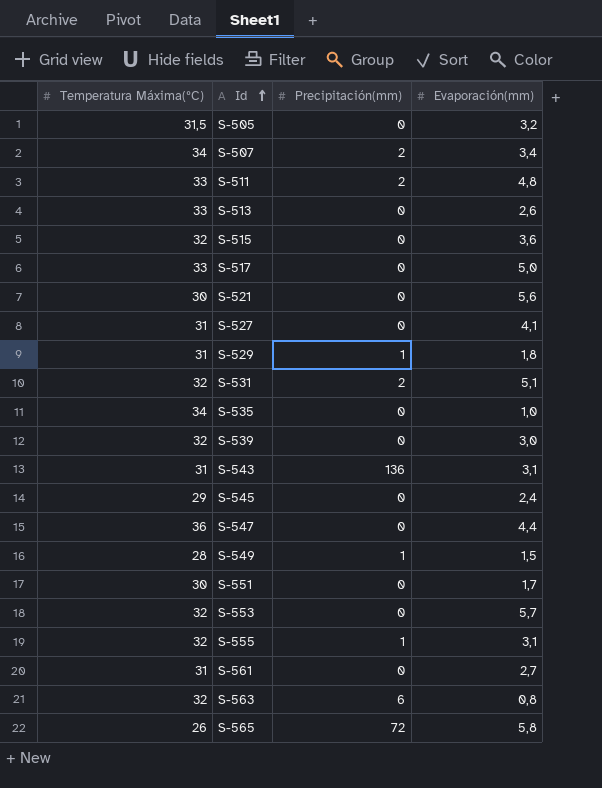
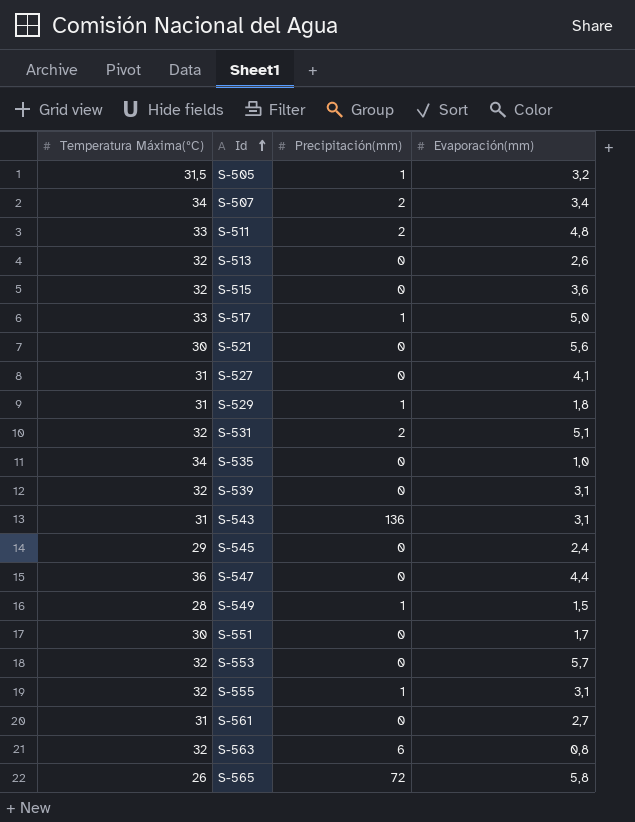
S-505 | Precipitación(mm): 0 -> 1
S-513 | Temperatura Máxima(ºC): 33 -> 32
S-517 | Precipitación(mm): 0 -> 1
S-539 | Evaporación(mm): 3,0 -> 3,1

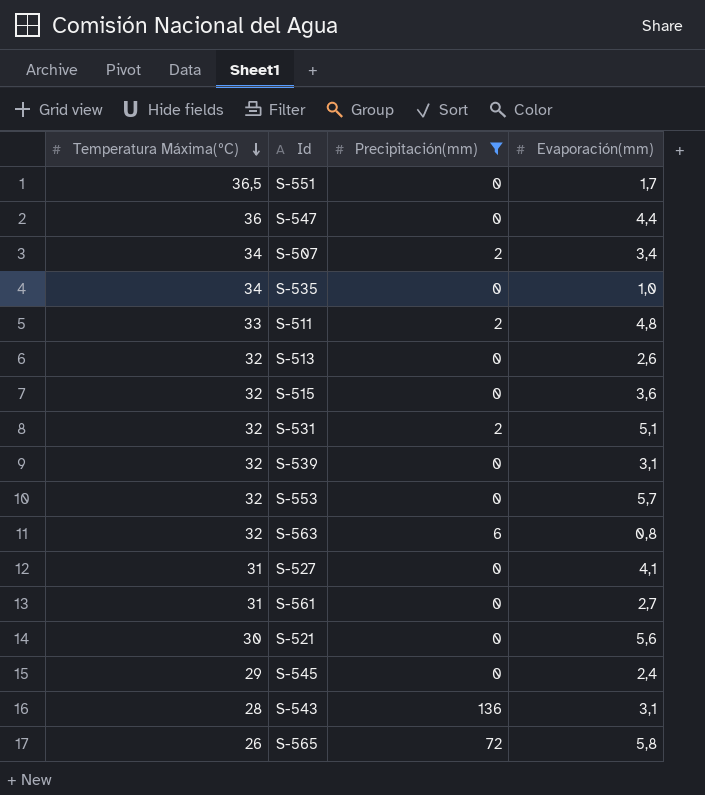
filter: none -> Precipitación(mm) != 1
row order: Id ascending -> Temperatura Máxima(ºC) descending
S-551 | Temperatura Máxima(ºC): 30 -> 36,5
S-543 | Temperatura Máxima(ºC): 31 -> 28

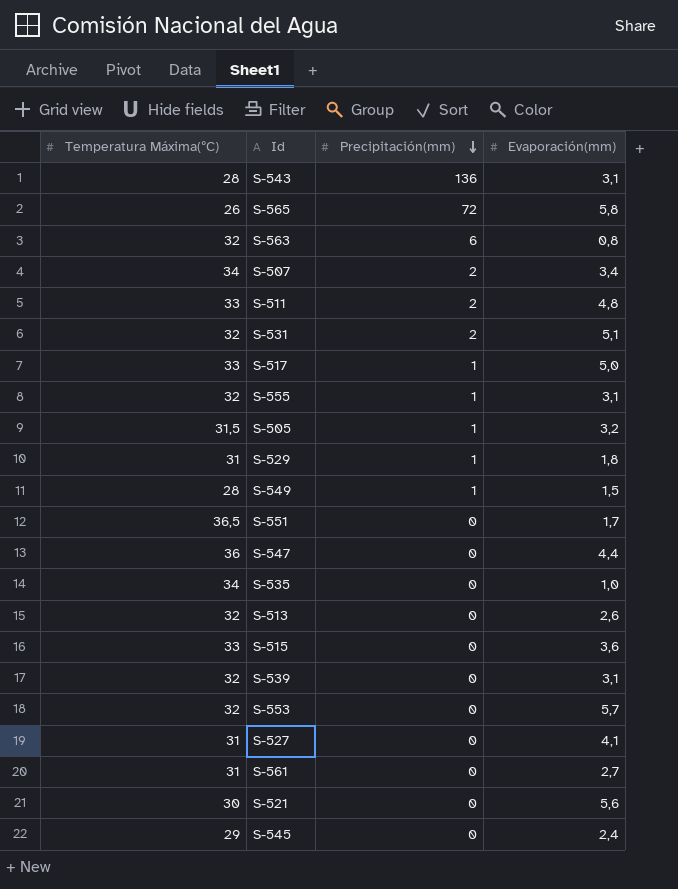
filter: Precipitación(mm) != 1 -> none
row order: Temperatura Máxima(ºC) descending -> Precipitación(mm) descending
S-515 | Temperatura Máxima(ºC): 32 -> 33

